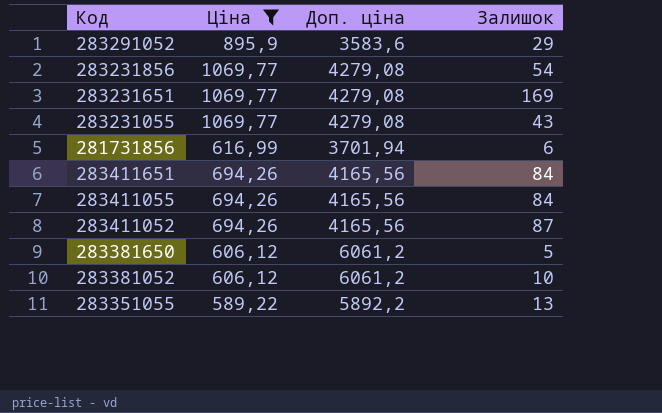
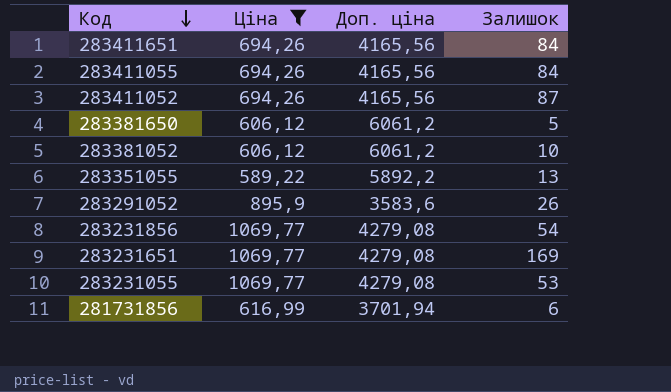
row order: none -> Код descending
283291052 | Залишок: 29 -> 26
283231055 | Залишок: 43 -> 53

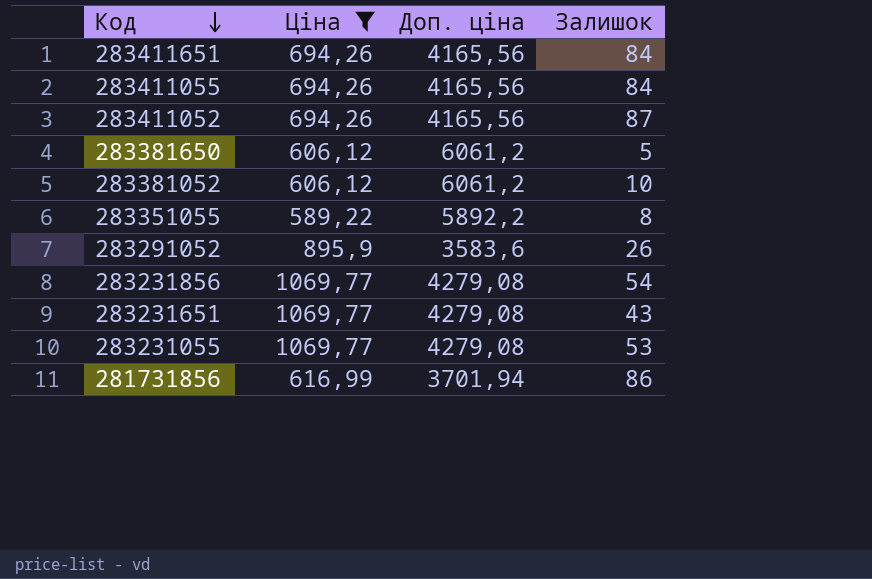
283351055 | Залишок: 13 -> 8
283231651 | Залишок: 169 -> 43
281731856 | Залишок: 6 -> 86

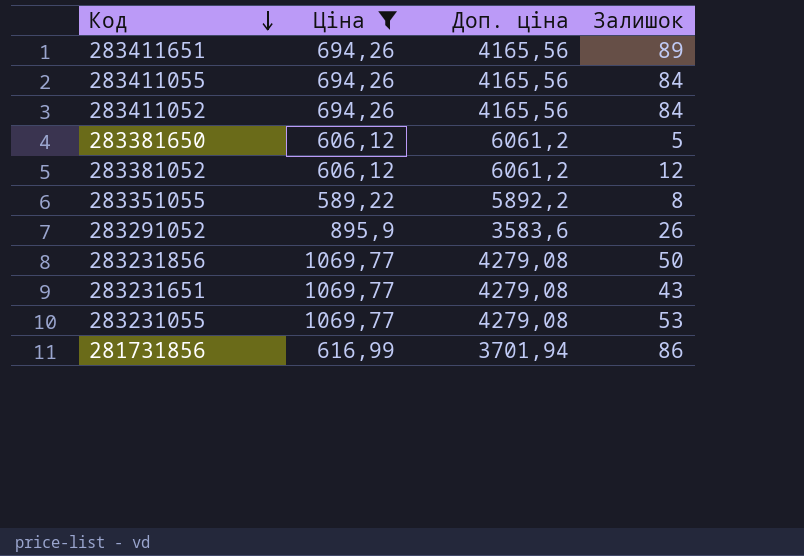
283411651 | Залишок: 84 -> 89
283411052 | Залишок: 87 -> 84
283381052 | Залишок: 10 -> 12
283231856 | Залишок: 54 -> 50

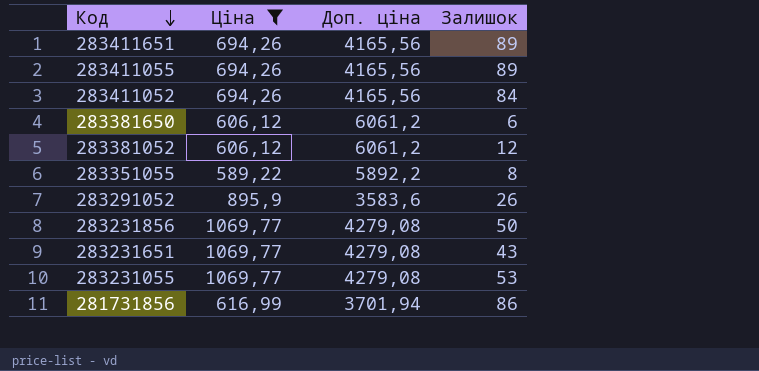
283411055 | Залишок: 84 -> 89
283381650 | Залишок: 5 -> 6

